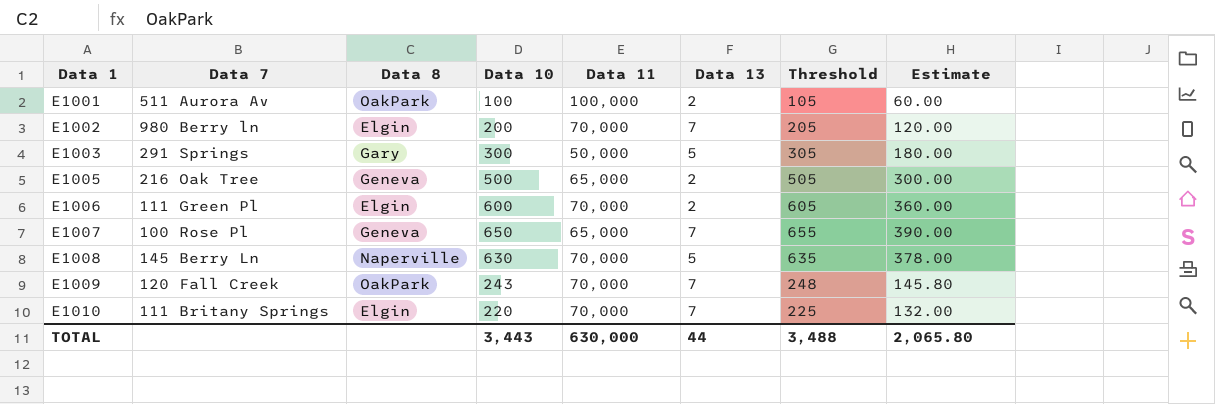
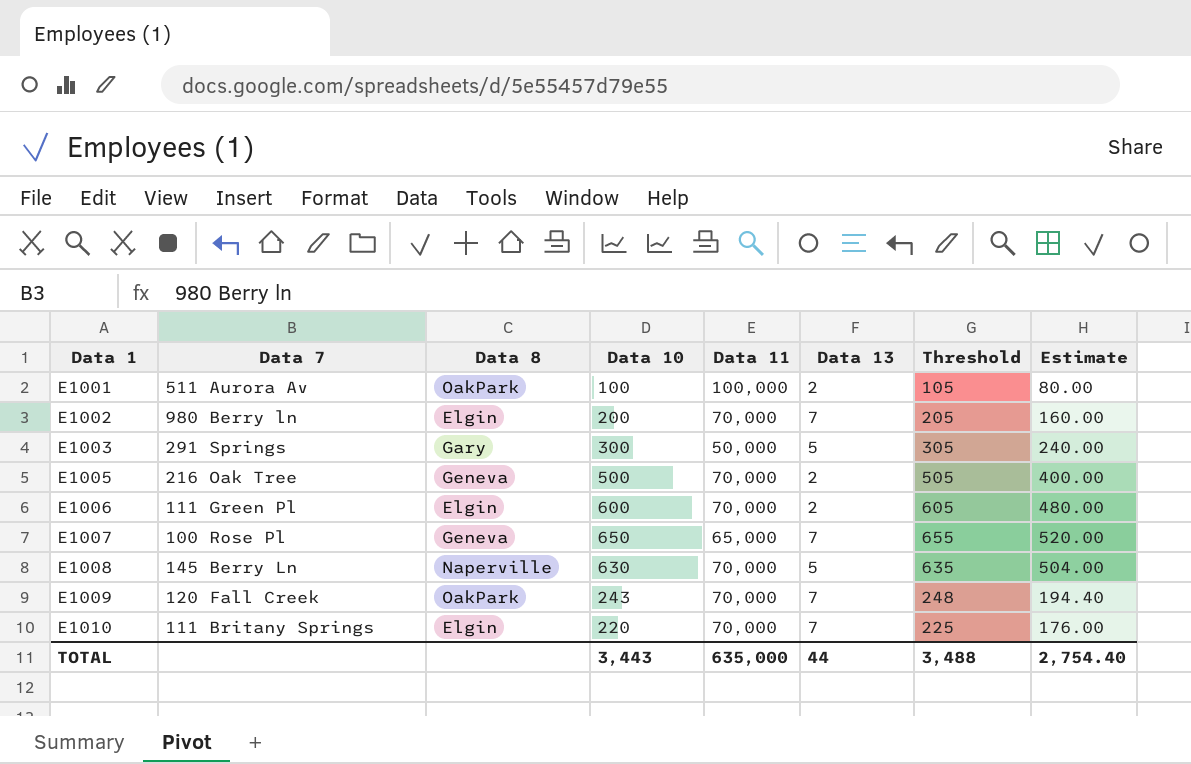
column Estimate | formula: [Data 10] * 0.6 -> [Data 10] * 0.8
E1005 | Data 11: 65,000 -> 70,000
TOTAL | Data 11: 630,000 -> 635,000
TOTAL | Estimate: 2,065.80 -> 2,754.40

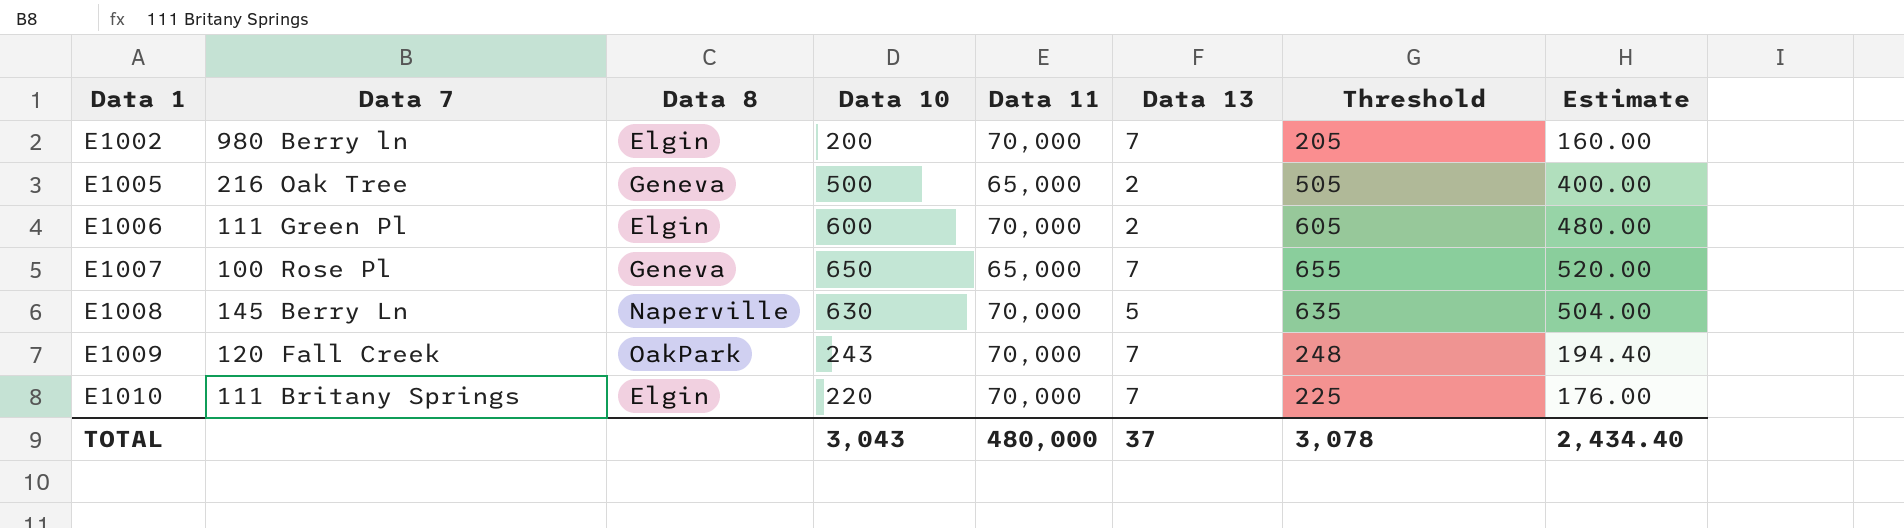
row E1001: 511 Aurora Av | OakPark | 100 | 100,000 | 2 | 105 | 80.00 -> none
row E1003: 291 Springs | Gary | 300 | 50,000 | 5 | 305 | 240.00 -> none
E1005 | Data 11: 70,000 -> 65,000
TOTAL | Data 10: 3,443 -> 3,043
TOTAL | Data 11: 635,000 -> 480,000
TOTAL | Data 13: 44 -> 37
TOTAL | Threshold: 3,488 -> 3,078
TOTAL | Estimate: 2,754.40 -> 2,434.40

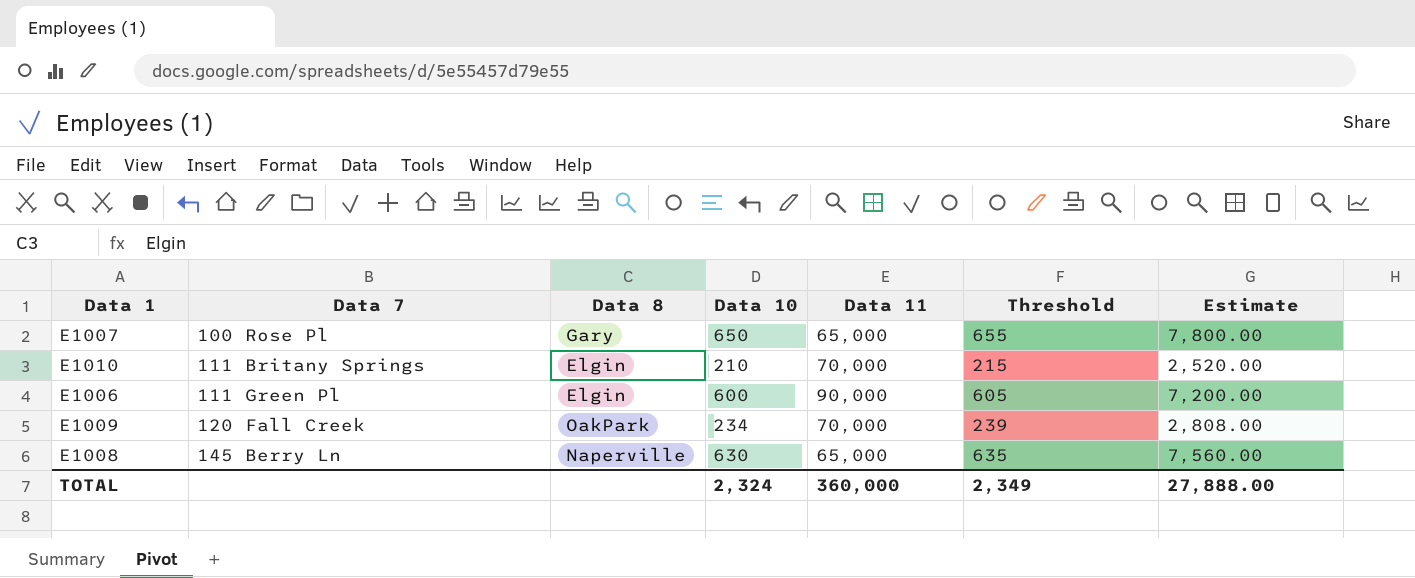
row order: Data 1 ascending -> Data 7 ascending
column Data 13 | position: 6 -> none
column Estimate | formula: [Data 10] * 0.8 -> [Data 10] * 12
row E1002: 980 Berry ln | Elgin | 200 | 70,000 | 7 | 205 | 160.00 -> none
row E1005: 216 Oak Tree | Geneva | 500 | 65,000 | 2 | 505 | 400.00 -> none
E1007 | Data 8: Geneva -> Gary
E1010 | Data 10: 220 -> 210
E1010 | Threshold: 225 -> 215
E1006 | Data 11: 70,000 -> 90,000
E1009 | Data 10: 243 -> 234
E1009 | Threshold: 248 -> 239
E1008 | Data 11: 70,000 -> 65,000
TOTAL | Data 10: 3,043 -> 2,324
TOTAL | Data 11: 480,000 -> 360,000
TOTAL | Threshold: 3,078 -> 2,349
TOTAL | Estimate: 2,434.40 -> 27,888.00

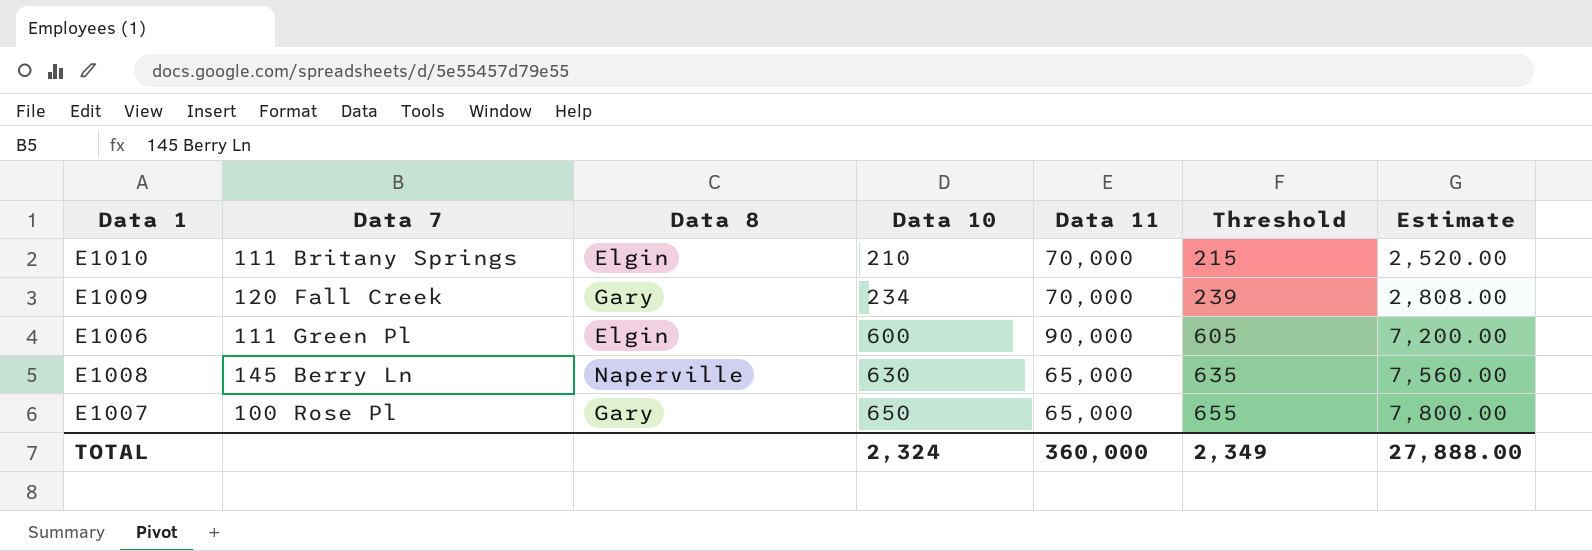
row order: Data 7 ascending -> Data 10 ascending
E1009 | Data 8: OakPark -> Gary

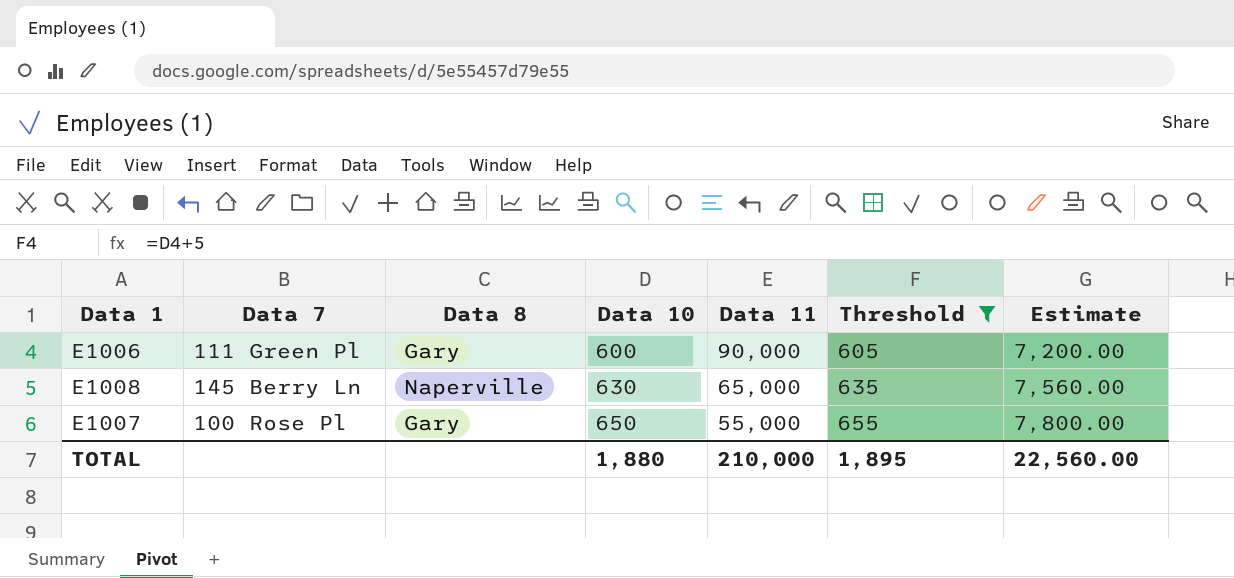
filter: none -> Threshold >= 605
E1006 | Data 8: Elgin -> Gary
E1007 | Data 11: 65,000 -> 55,000
TOTAL | Data 10: 2,324 -> 1,880
TOTAL | Data 11: 360,000 -> 210,000
TOTAL | Threshold: 2,349 -> 1,895
TOTAL | Estimate: 27,888.00 -> 22,560.00

